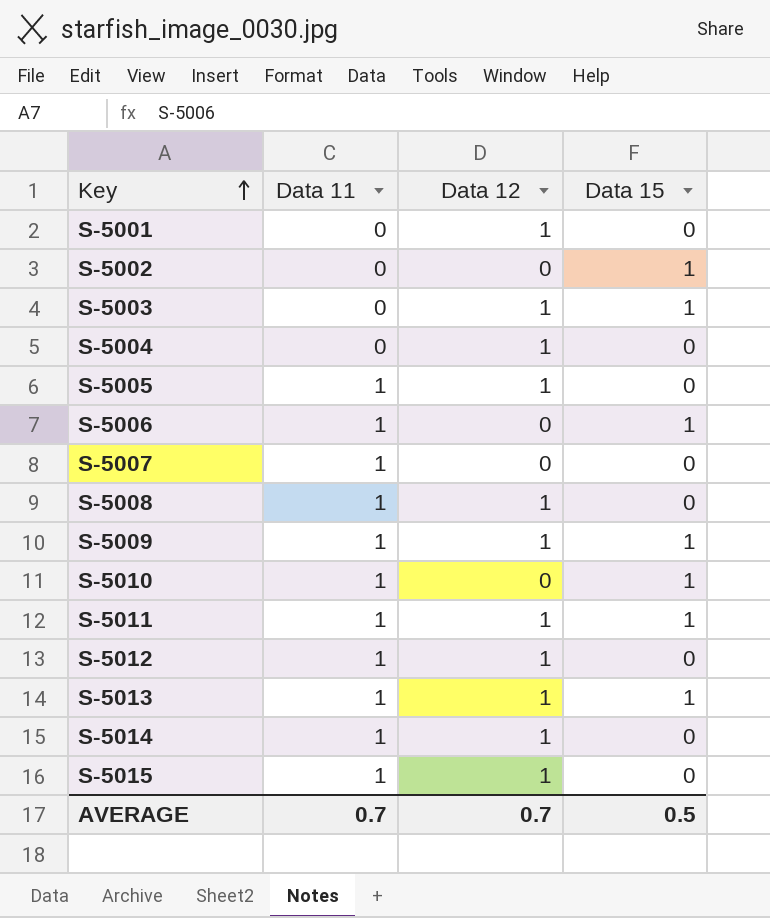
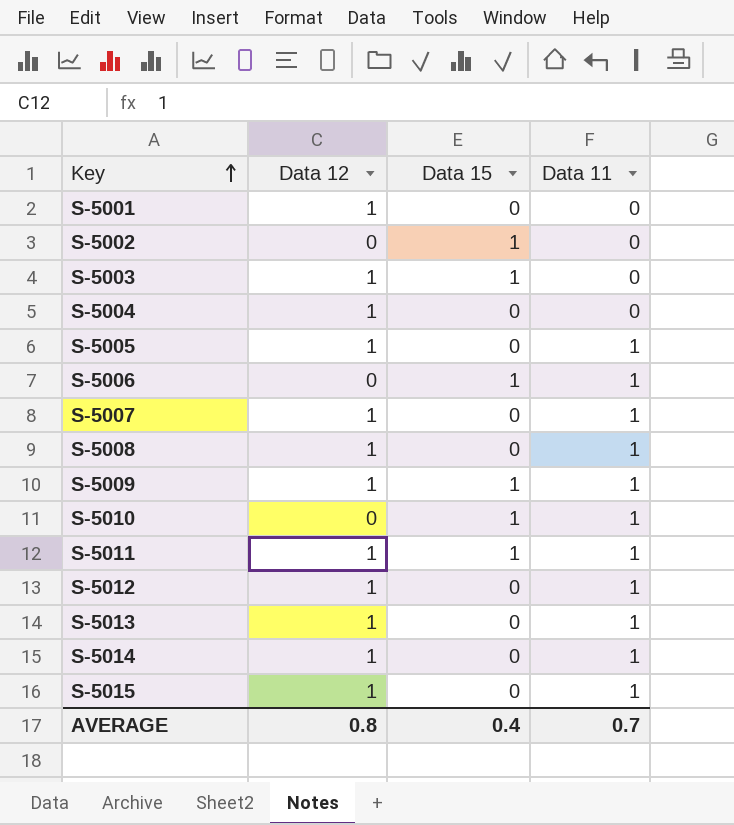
column Data 11 | position: 2 -> 4
S-5007 | Data 12: 0 -> 1
S-5013 | Data 15: 1 -> 0
AVERAGE | Data 12: 0.7 -> 0.8
AVERAGE | Data 15: 0.5 -> 0.4

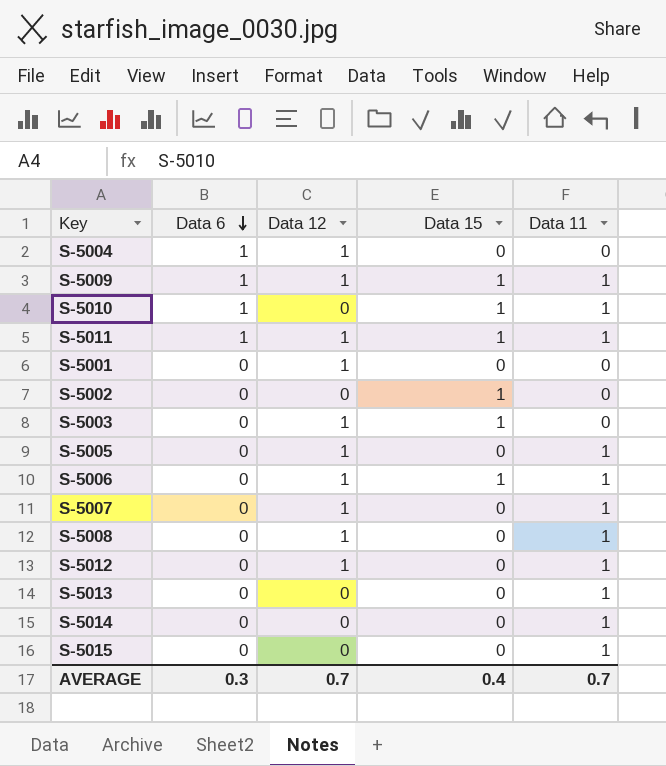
row order: Key ascending -> Data 6 descending
column Data 6 | position: none -> 2
S-5006 | Data 12: 0 -> 1
S-5013 | Data 12: 1 -> 0
S-5014 | Data 12: 1 -> 0
S-5015 | Data 12: 1 -> 0
AVERAGE | Data 12: 0.8 -> 0.7

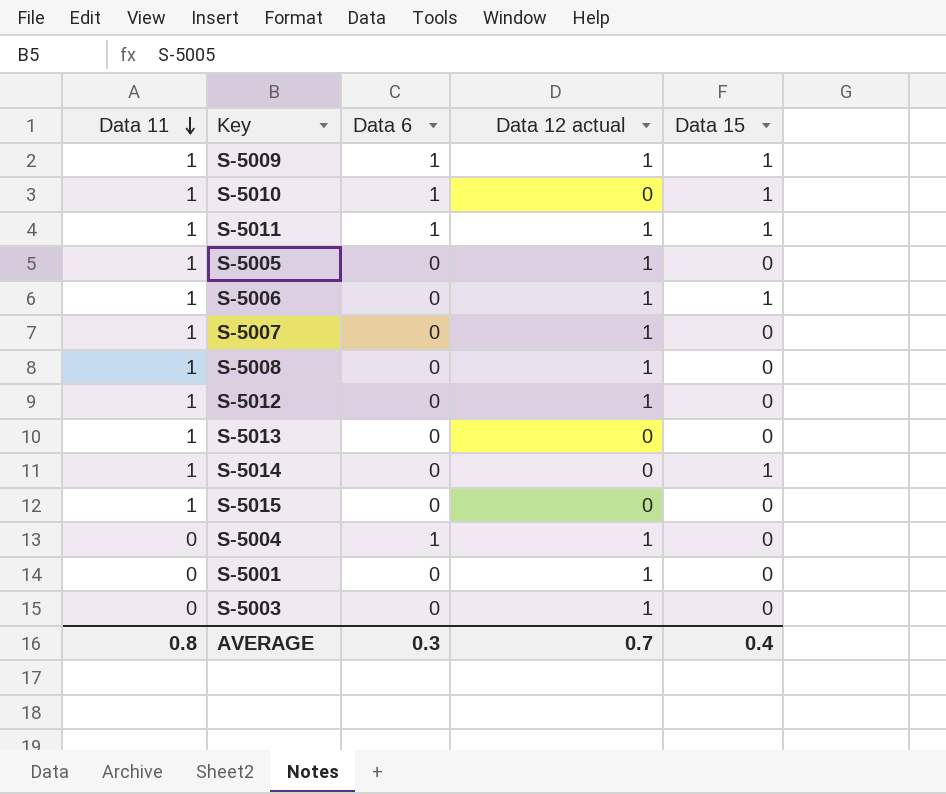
row order: Data 6 descending -> Data 11 descending
column Data 11 | position: 5 -> 1
column name: Data 12 -> Data 12 actual
row S-5002: 0 | 0 | 1 | 0 -> none
S-5014 | Data 15: 0 -> 1
S-5003 | Data 15: 1 -> 0
AVERAGE | Data 11: 0.7 -> 0.8

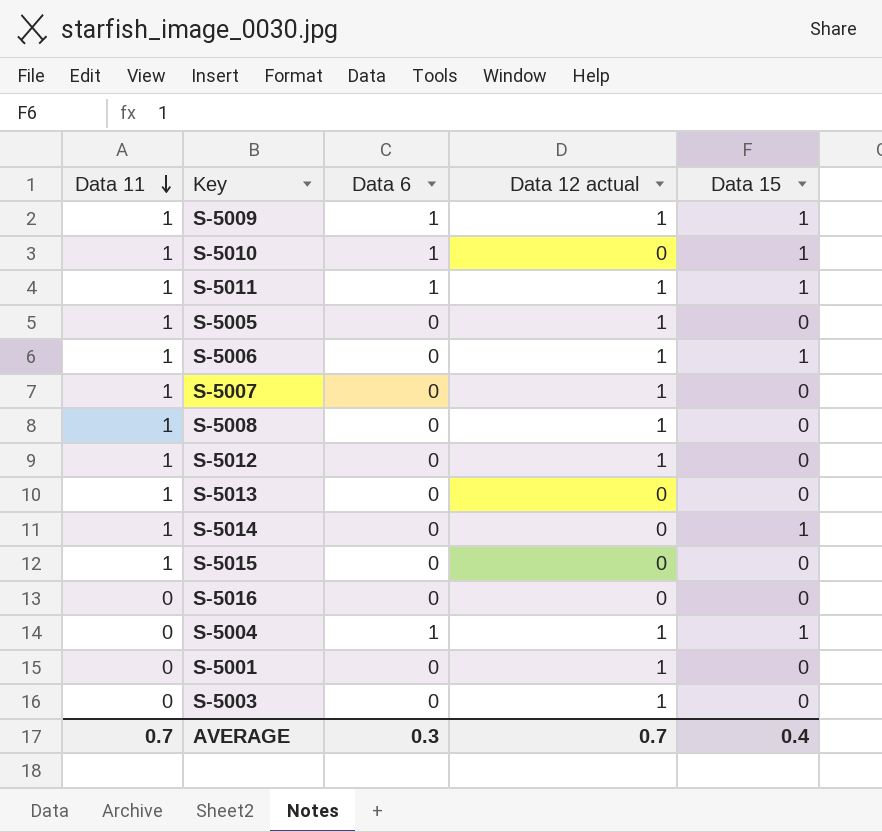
row S-5016: none -> 0 | 0 | 0 | 0
S-5004 | Data 15: 0 -> 1
AVERAGE | Data 11: 0.8 -> 0.7

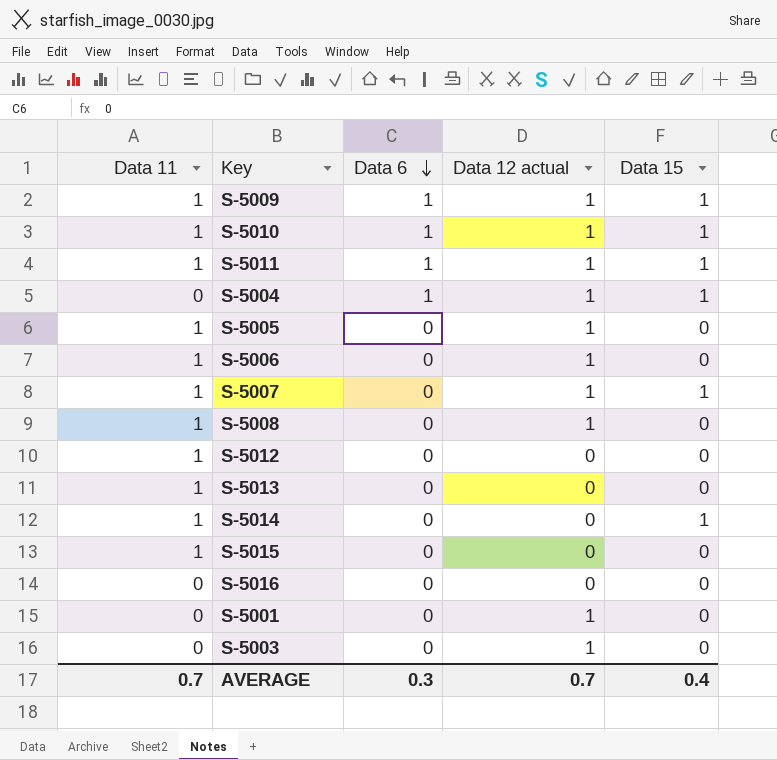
row order: Data 11 descending -> Data 6 descending
S-5010 | Data 12 actual: 0 -> 1
S-5006 | Data 15: 1 -> 0
S-5007 | Data 15: 0 -> 1
S-5012 | Data 12 actual: 1 -> 0

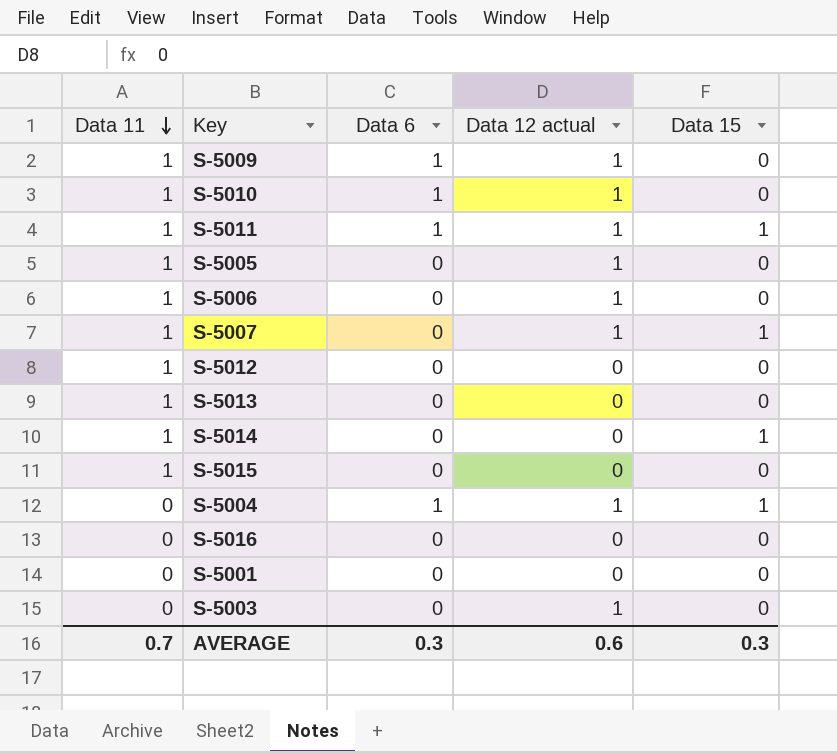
row order: Data 6 descending -> Data 11 descending
row S-5008: 1 | 0 | 1 | 0 -> none
S-5009 | Data 15: 1 -> 0
S-5010 | Data 15: 1 -> 0
S-5001 | Data 12 actual: 1 -> 0
AVERAGE | Data 12 actual: 0.7 -> 0.6
AVERAGE | Data 15: 0.4 -> 0.3

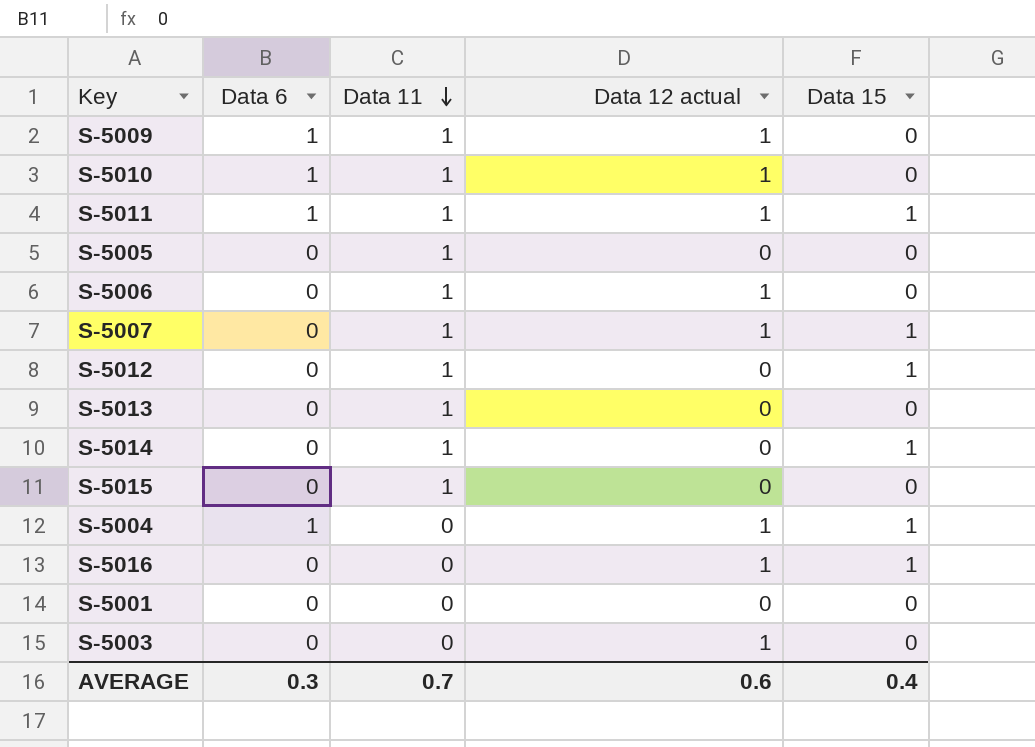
column Data 11 | position: 1 -> 3
S-5005 | Data 12 actual: 1 -> 0
S-5012 | Data 15: 0 -> 1
S-5016 | Data 12 actual: 0 -> 1
S-5016 | Data 15: 0 -> 1
AVERAGE | Data 15: 0.3 -> 0.4

